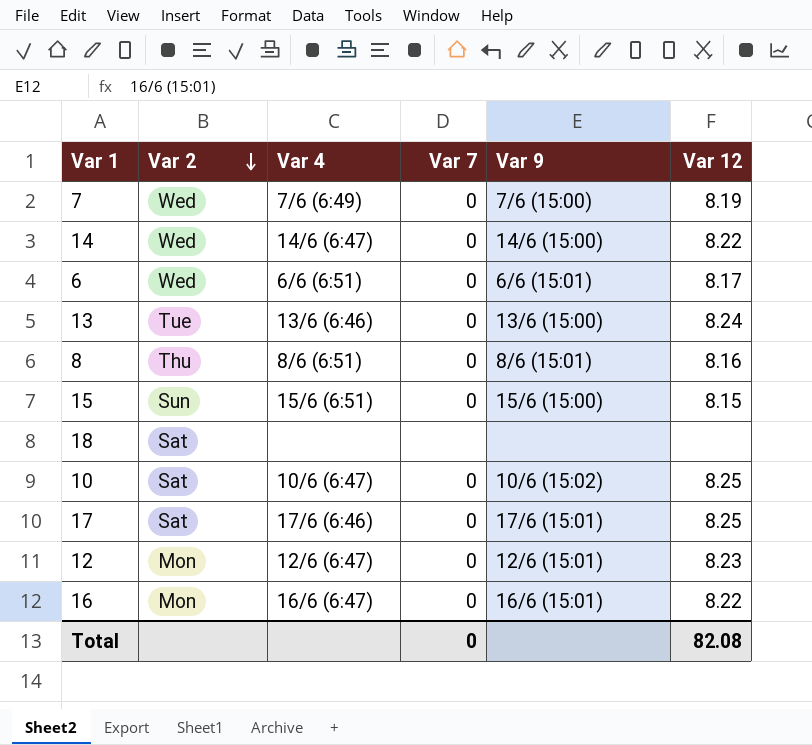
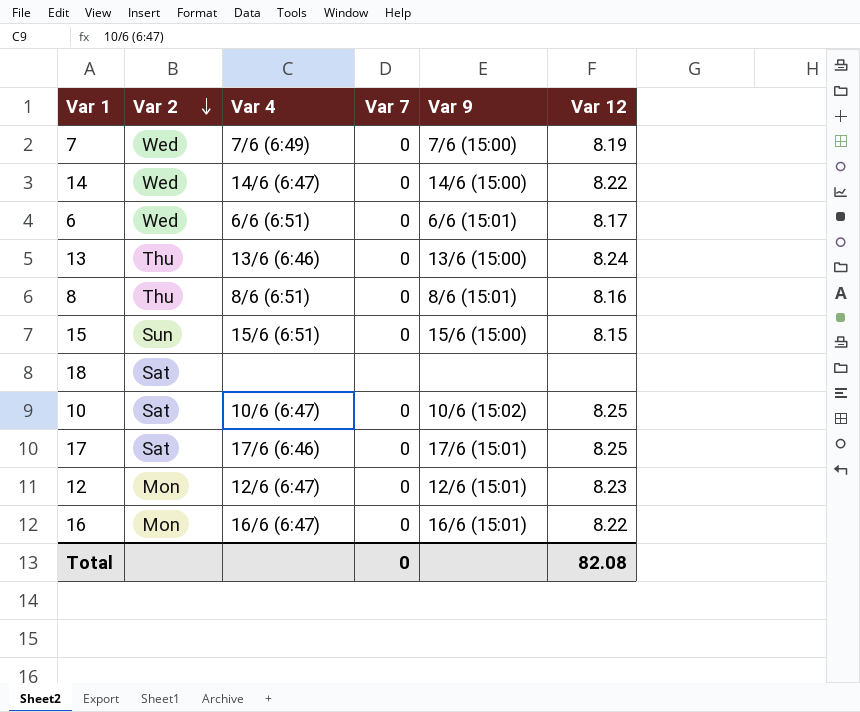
13 | Var 2: Tue -> Thu

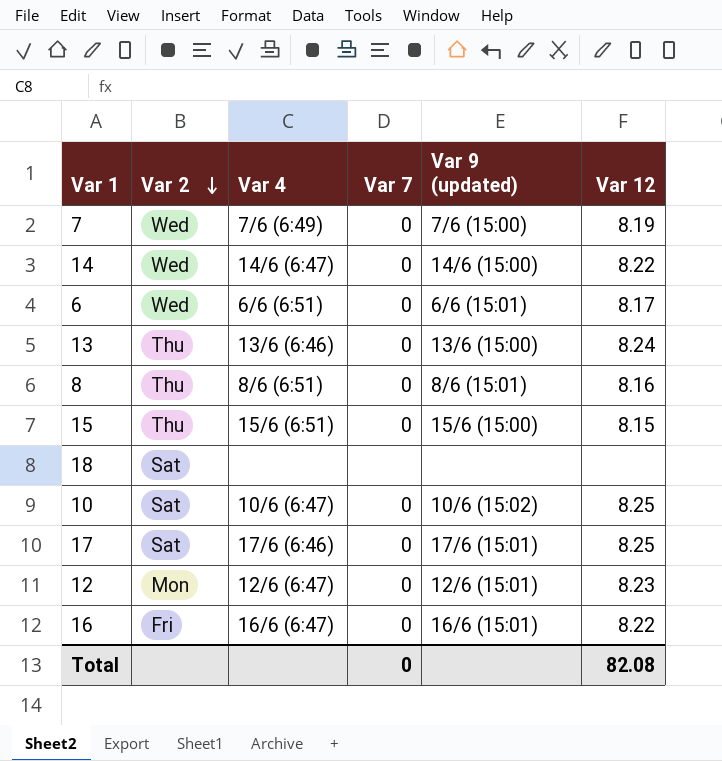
column name: Var 9 -> Var 9 (updated)
15 | Var 2: Sun -> Thu
16 | Var 2: Mon -> Fri

